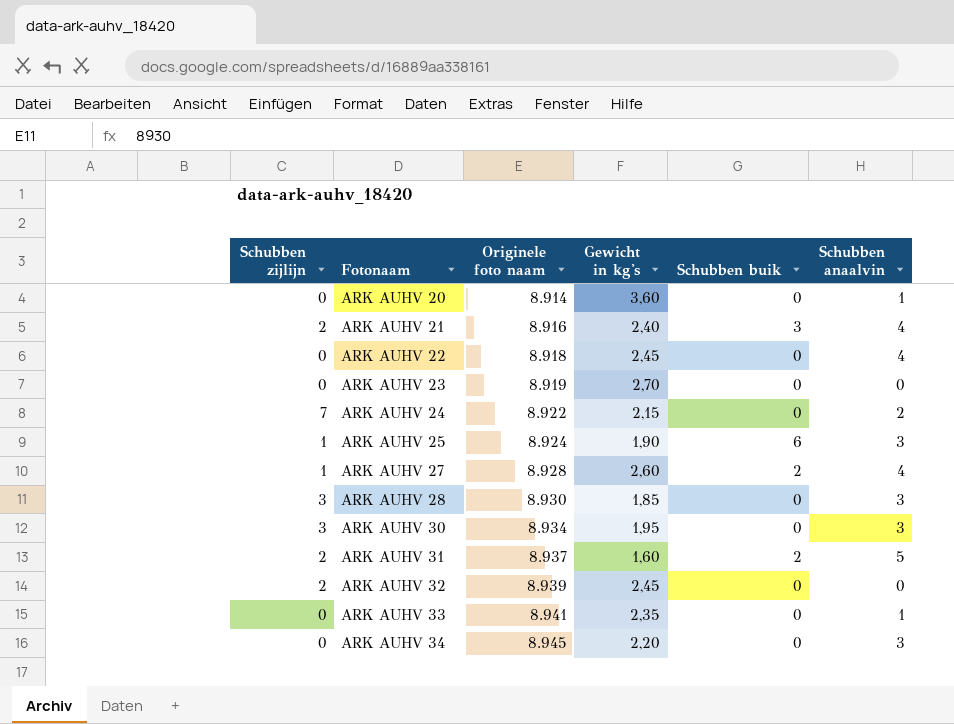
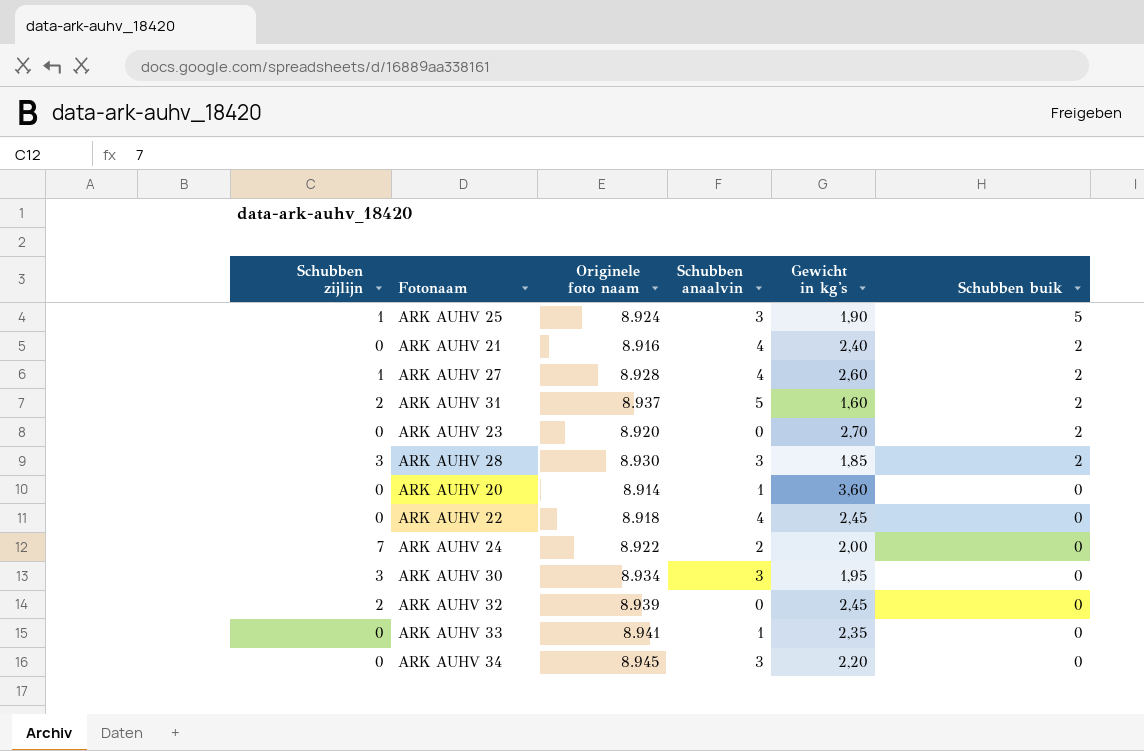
row order: Fotonaam ascending -> Schubben buik descending
column Schubben anaalvin | position: 6 -> 4
ARK AUHV 25 | Schubben buik: 6 -> 5
ARK AUHV 21 | Schubben zijlijn: 2 -> 0
ARK AUHV 21 | Schubben buik: 3 -> 2
ARK AUHV 23 | Originele foto naam: 8.919 -> 8.920
ARK AUHV 23 | Schubben buik: 0 -> 2
ARK AUHV 28 | Schubben buik: 0 -> 2
ARK AUHV 24 | Gewicht in kg's: 2,15 -> 2,00

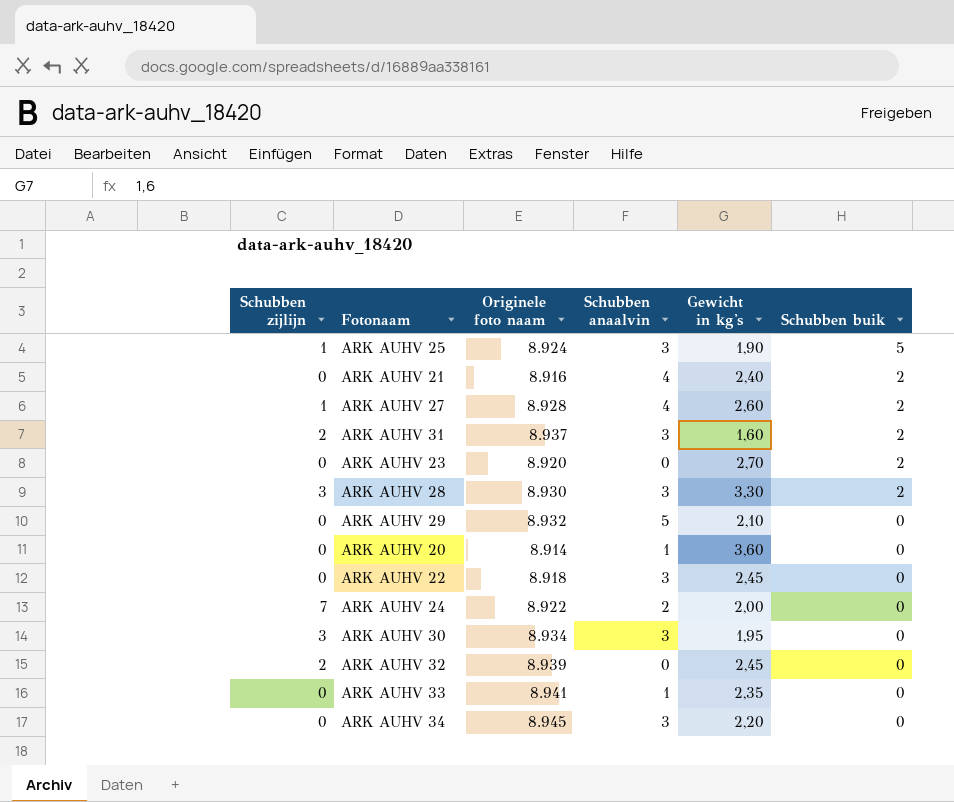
ARK AUHV 31 | Schubben anaalvin: 5 -> 3
ARK AUHV 28 | Gewicht in kg's: 1,85 -> 3,30
row ARK AUHV 29: none -> 0 | 8.932 | 5 | 2,10 | 0
ARK AUHV 22 | Schubben anaalvin: 4 -> 3

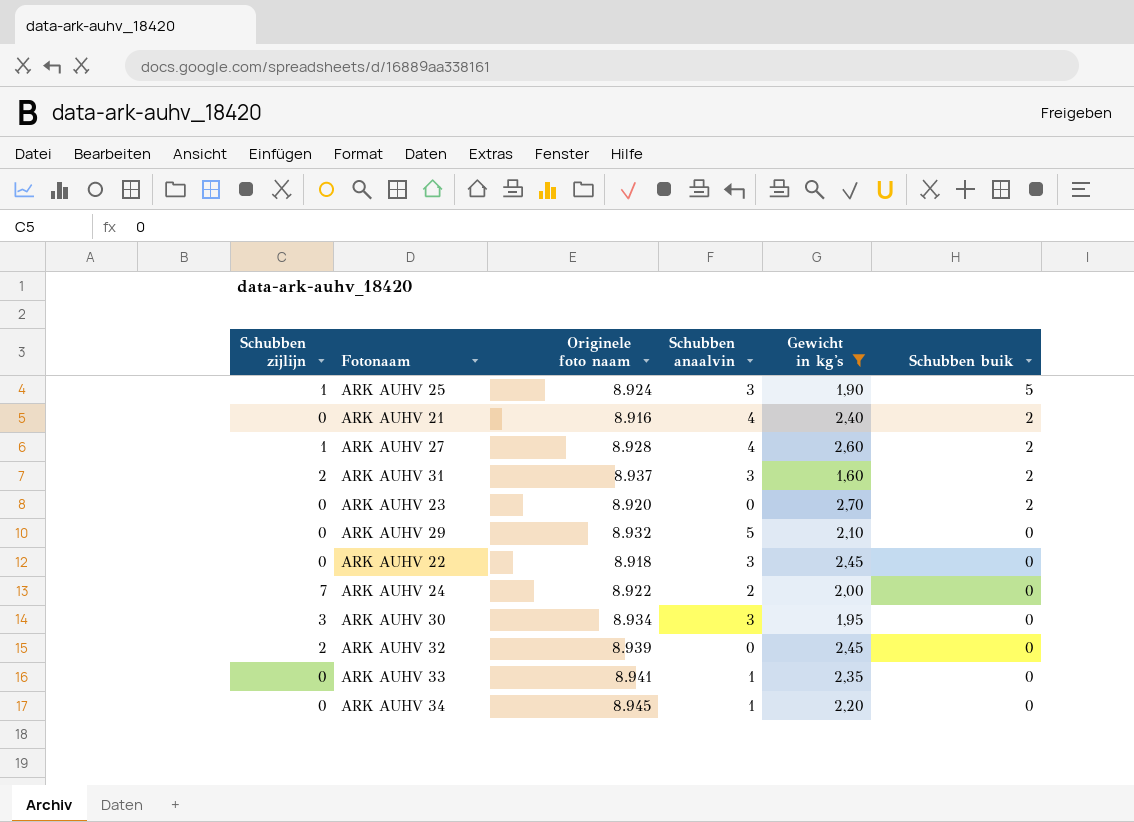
filter: none -> Gewicht in kg's <= 2,70
ARK AUHV 34 | Schubben anaalvin: 3 -> 1

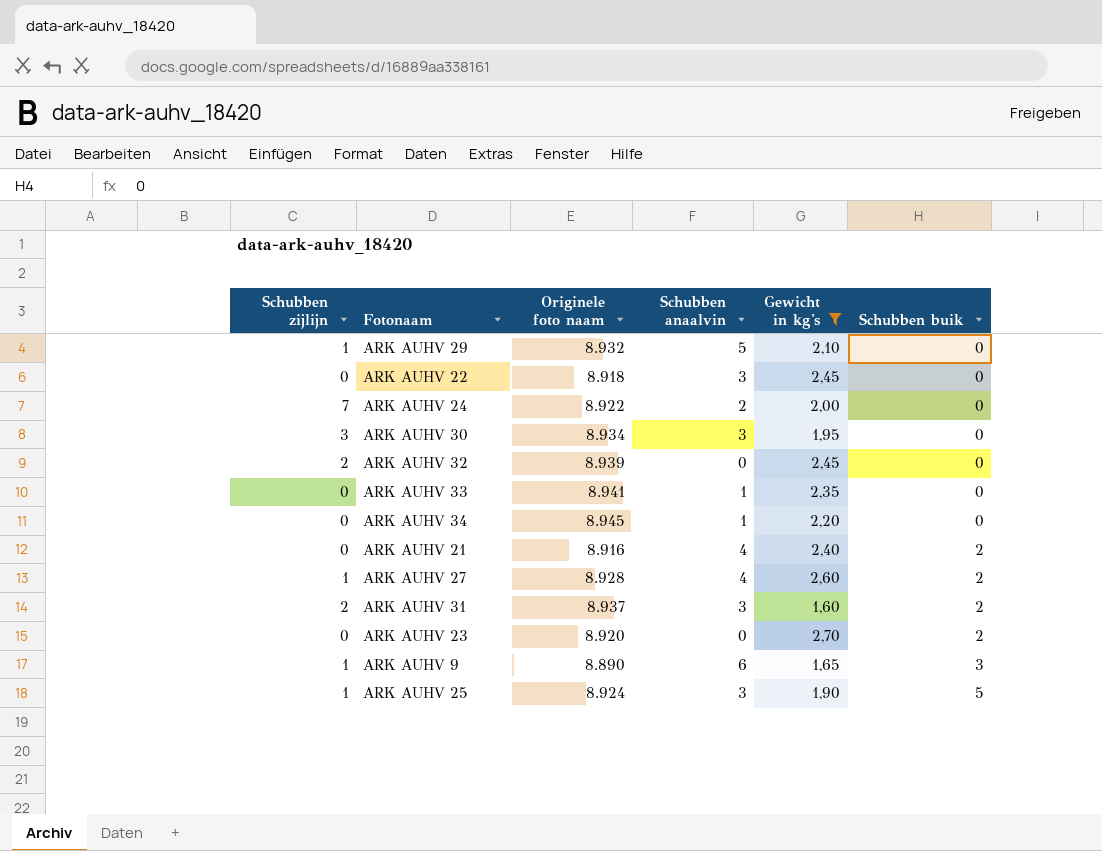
row order: Schubben buik descending -> Schubben buik ascending
ARK AUHV 29 | Schubben zijlijn: 0 -> 1
row ARK AUHV 9: none -> 1 | 8.890 | 6 | 1,65 | 3

